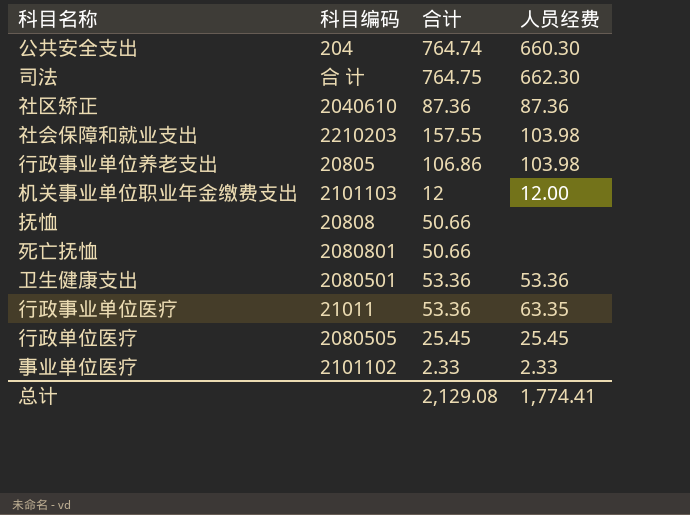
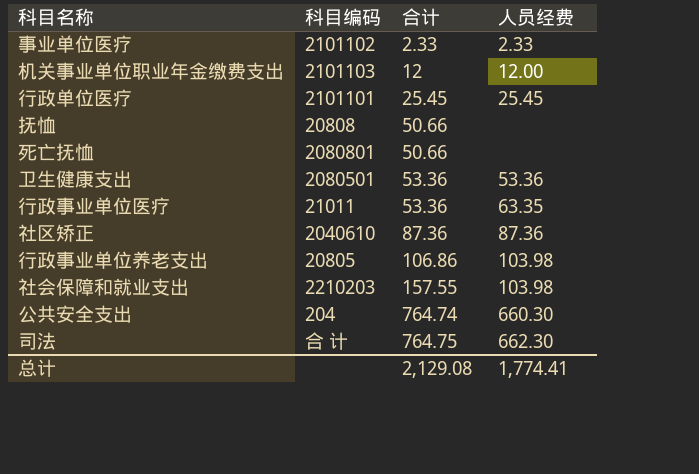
row order: none -> 合计 ascending
行政单位医疗 | 科目编码: 2080505 -> 2101101

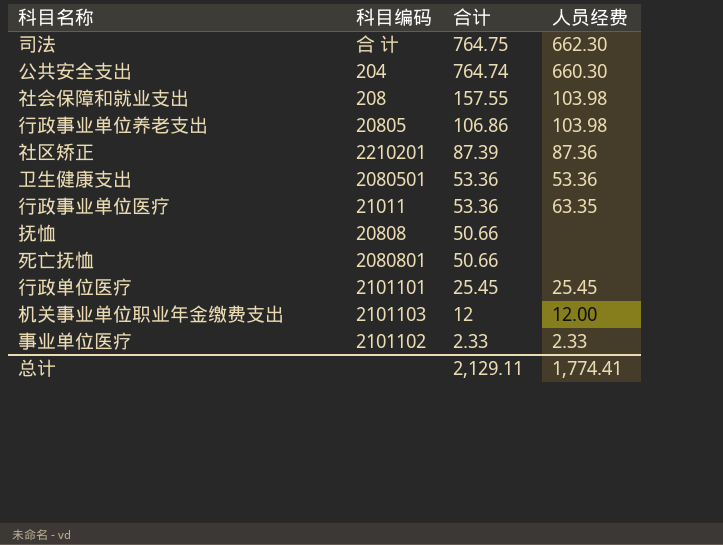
row order: 合计 ascending -> 合计 descending
社会保障和就业支出 | 科目编码: 2210203 -> 208
社区矫正 | 科目编码: 2040610 -> 2210201
社区矫正 | 合计: 87.36 -> 87.39
总计 | 合计: 2,129.08 -> 2,129.11

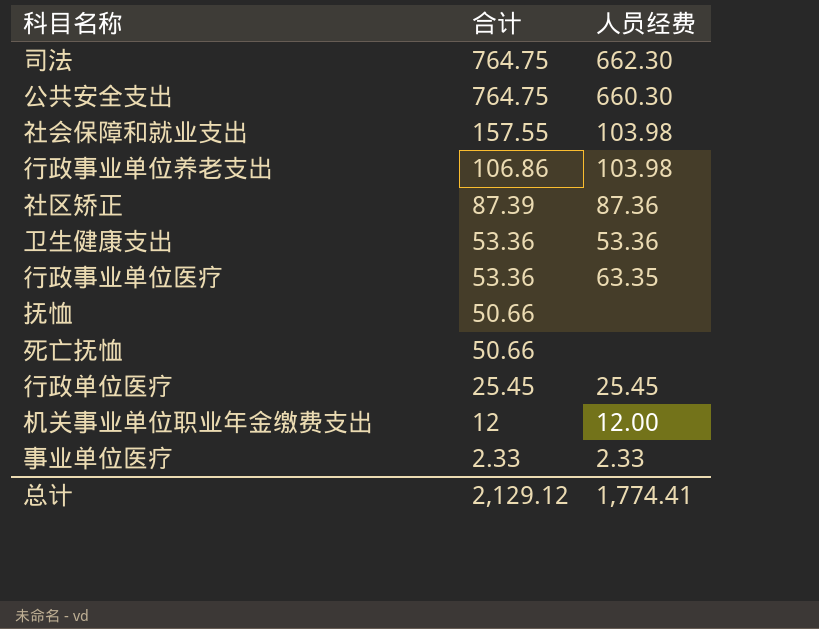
column 科目编码 | position: 2 -> none
公共安全支出 | 合计: 764.74 -> 764.75
总计 | 合计: 2,129.11 -> 2,129.12

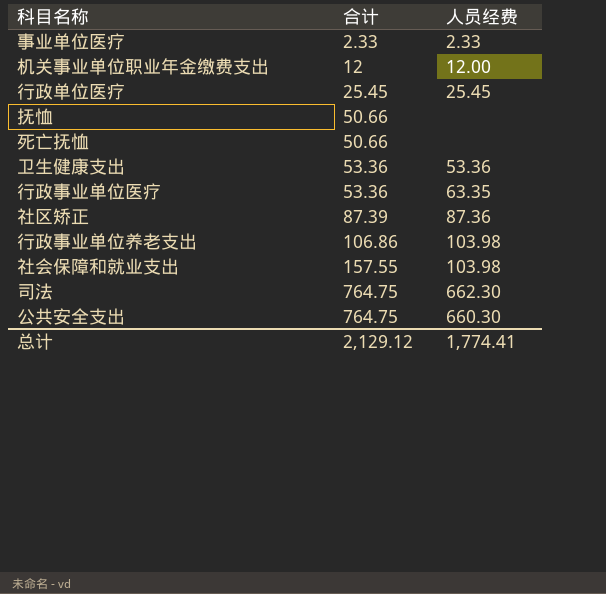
row order: 合计 descending -> 合计 ascending

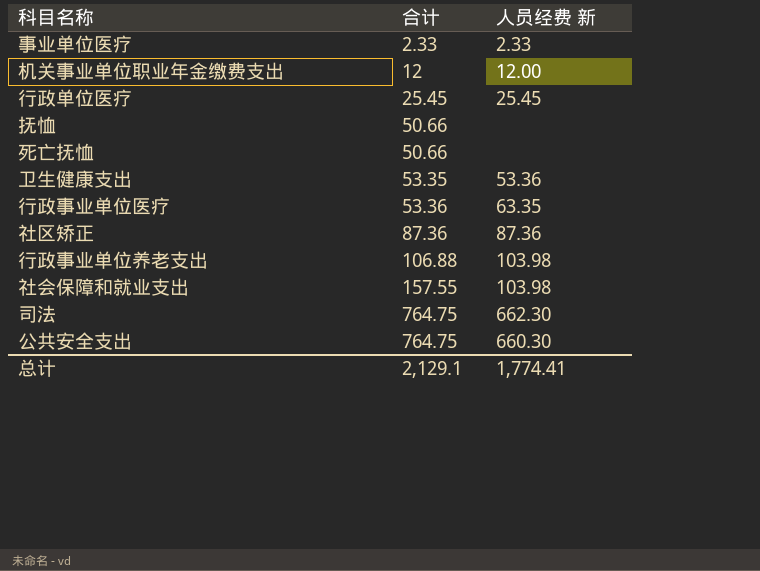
column name: 人员经费 -> 人员经费 新
卫生健康支出 | 合计: 53.36 -> 53.35
社区矫正 | 合计: 87.39 -> 87.36
行政事业单位养老支出 | 合计: 106.86 -> 106.88
总计 | 合计: 2,129.12 -> 2,129.1

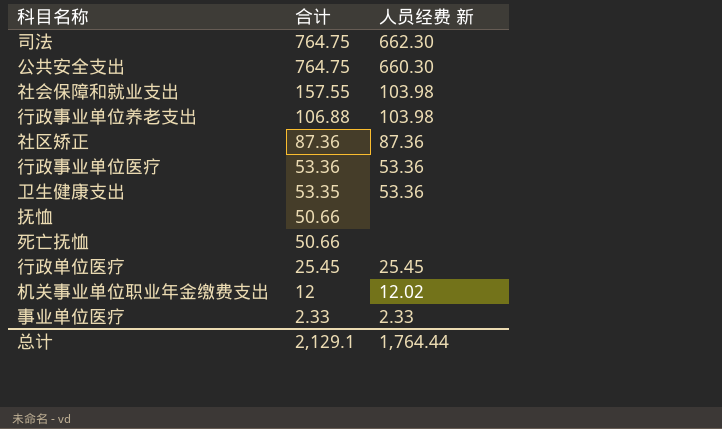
row order: 合计 ascending -> 合计 descending
行政事业单位医疗 | 人员经费 新: 63.35 -> 53.36
机关事业单位职业年金缴费支出 | 人员经费 新: 12.00 -> 12.02
总计 | 人员经费 新: 1,774.41 -> 1,764.44

